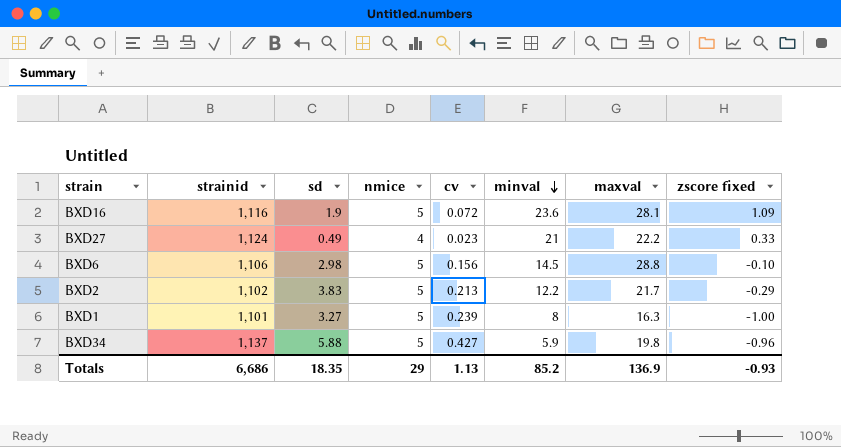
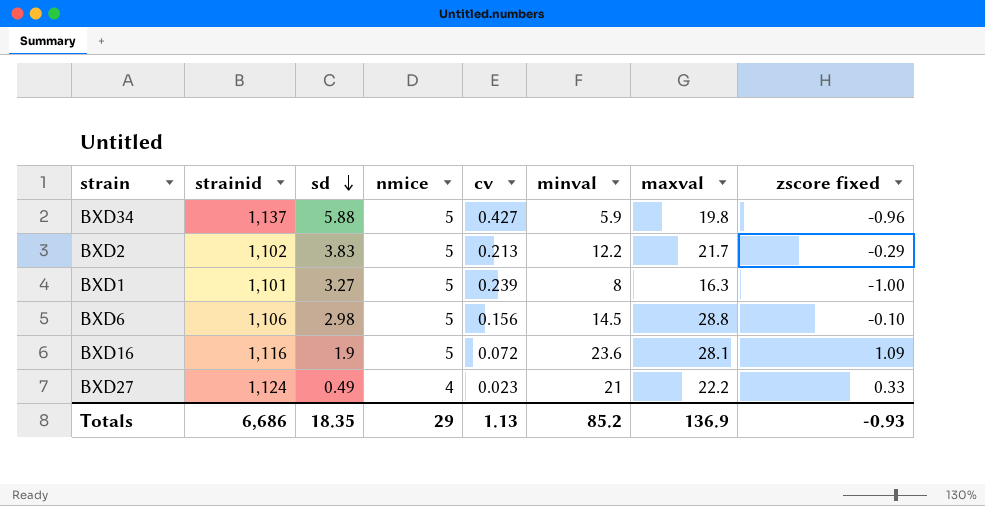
row order: minval descending -> sd descending

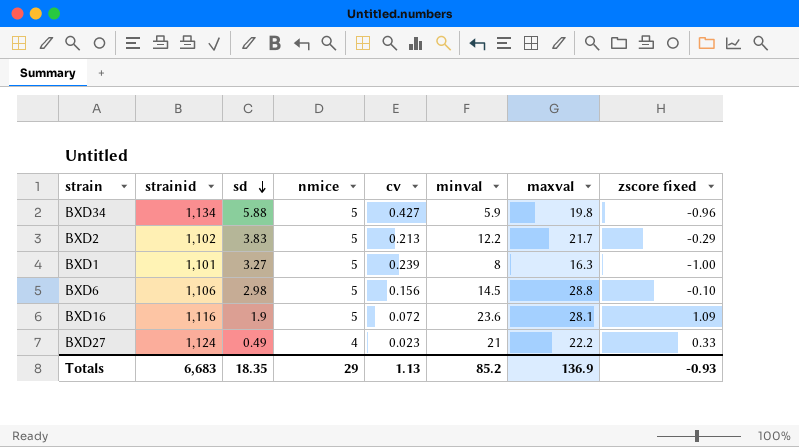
BXD34 | strainid: 1,137 -> 1,134
Totals | strainid: 6,686 -> 6,683

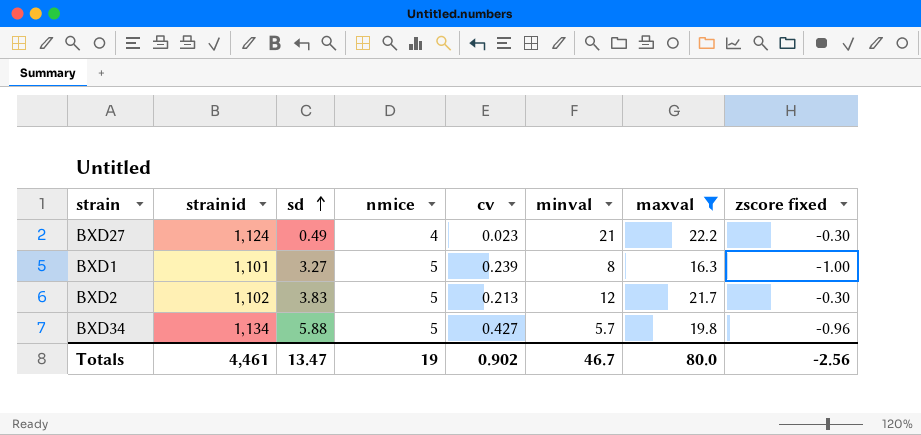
filter: none -> maxval <= 22.2
row order: sd descending -> sd ascending
BXD27 | zscore fixed: 0.33 -> -0.30
BXD2 | minval: 12.2 -> 12
BXD2 | zscore fixed: -0.29 -> -0.30
BXD34 | minval: 5.9 -> 5.7
Totals | strainid: 6,683 -> 4,461
Totals | sd: 18.35 -> 13.47
Totals | nmice: 29 -> 19
Totals | cv: 1.13 -> 0.902
Totals | minval: 85.2 -> 46.7
Totals | maxval: 136.9 -> 80.0
Totals | zscore fixed: -0.93 -> -2.56

